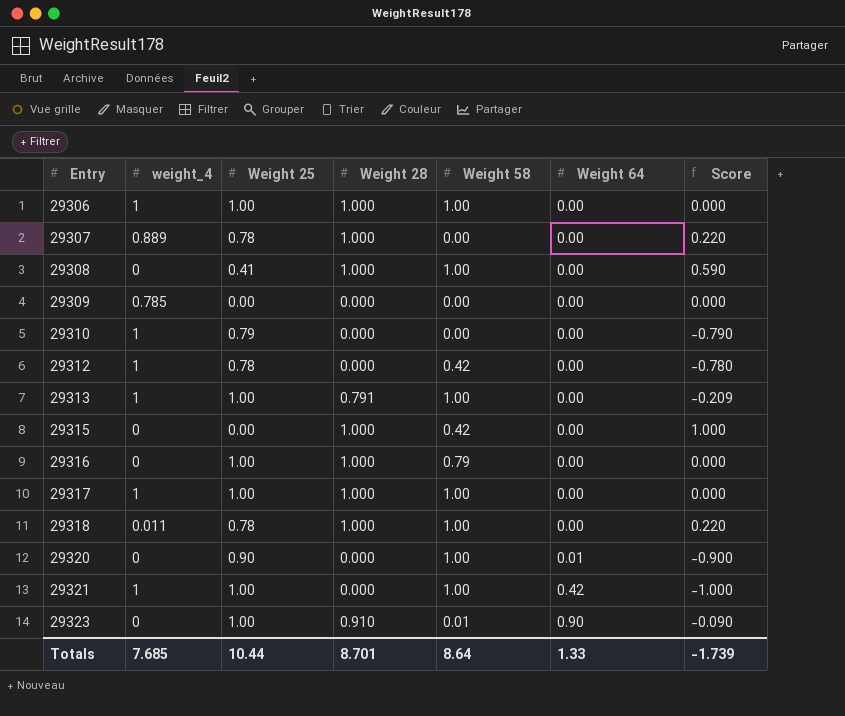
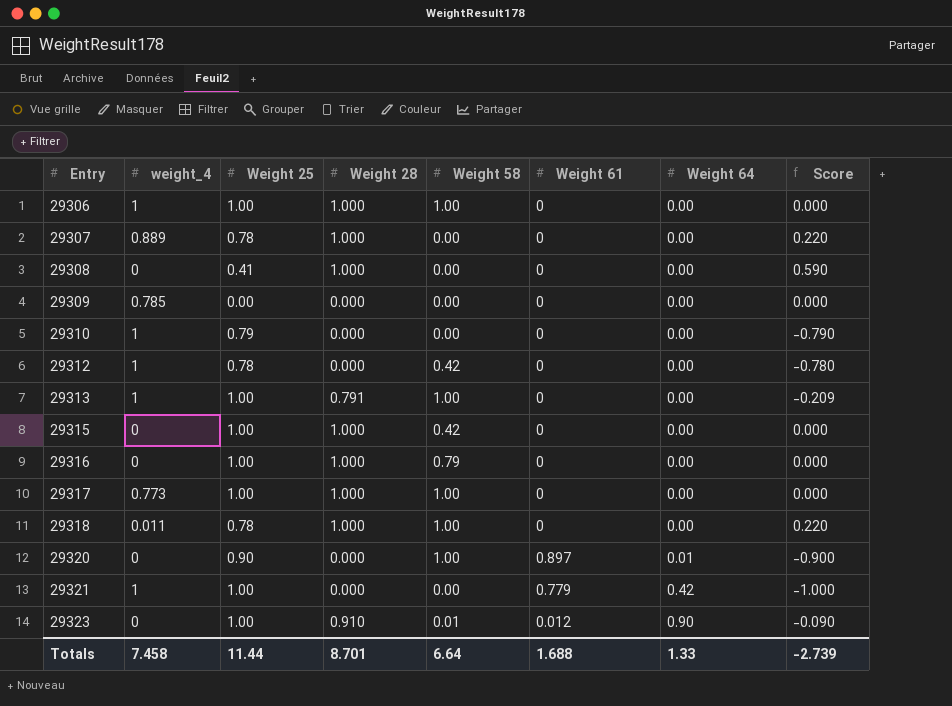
column Weight 61 | position: none -> 6
29308 | Weight 58: 1.00 -> 0.00
29315 | Weight 25: 0.00 -> 1.00
29315 | Score: 1.000 -> 0.000
29317 | weight_4: 1 -> 0.773
29321 | Weight 58: 1.00 -> 0.00
Totals | weight_4: 7.685 -> 7.458
Totals | Weight 25: 10.44 -> 11.44
Totals | Weight 58: 8.64 -> 6.64
Totals | Score: -1.739 -> -2.739

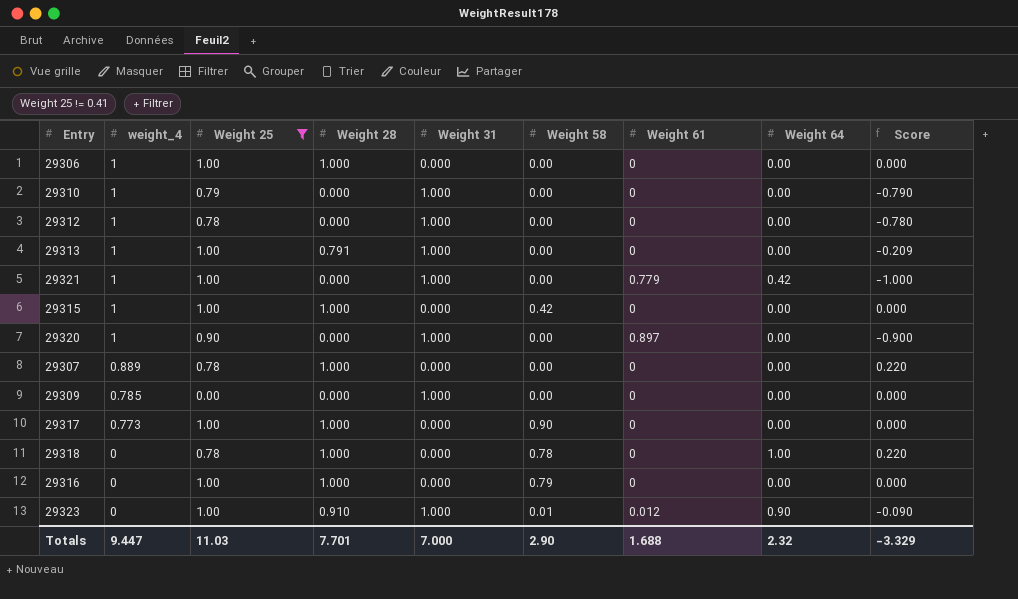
filter: none -> Weight 25 != 0.41
row order: Entry ascending -> weight_4 descending
column Weight 31 | position: none -> 5
29306 | Weight 58: 1.00 -> 0.00
29312 | Weight 58: 0.42 -> 0.00
29313 | Weight 58: 1.00 -> 0.00
29315 | weight_4: 0 -> 1
29320 | weight_4: 0 -> 1
29320 | Weight 58: 1.00 -> 0.00
29320 | Weight 64: 0.01 -> 0.00
29317 | Weight 58: 1.00 -> 0.90
29318 | weight_4: 0.011 -> 0
29318 | Weight 58: 1.00 -> 0.78
29318 | Weight 64: 0.00 -> 1.00
Totals | weight_4: 7.458 -> 9.447
Totals | Weight 25: 11.44 -> 11.03
Totals | Weight 28: 8.701 -> 7.701
Totals | Weight 58: 6.64 -> 2.90
Totals | Weight 64: 1.33 -> 2.32
Totals | Score: -2.739 -> -3.329

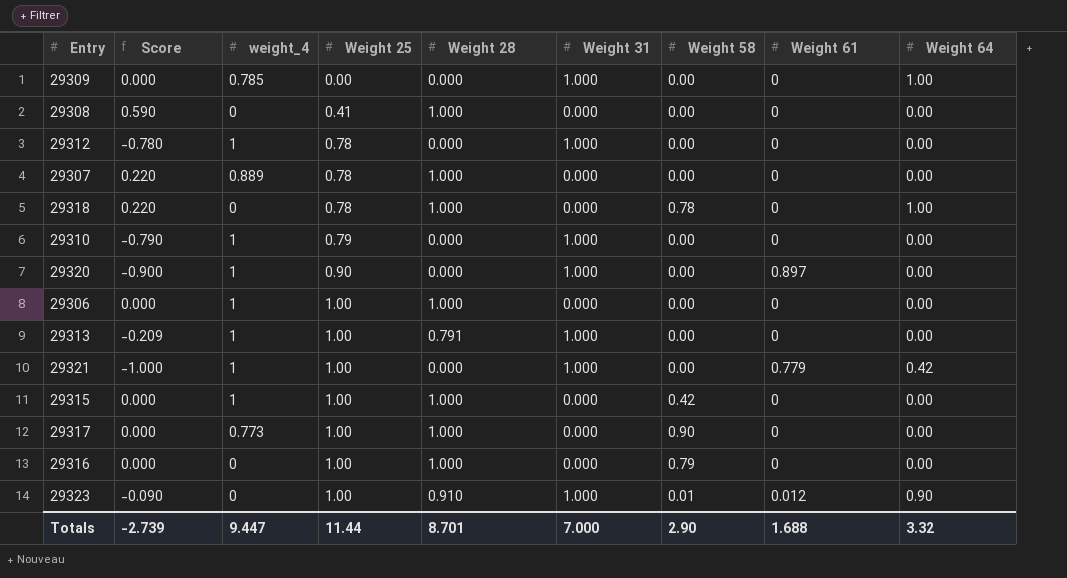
filter: Weight 25 != 0.41 -> none
row order: weight_4 descending -> Weight 25 ascending
column Score | position: 9 -> 2
29309 | Weight 64: 0.00 -> 1.00
Totals | Score: -3.329 -> -2.739
Totals | Weight 25: 11.03 -> 11.44
Totals | Weight 28: 7.701 -> 8.701
Totals | Weight 64: 2.32 -> 3.32

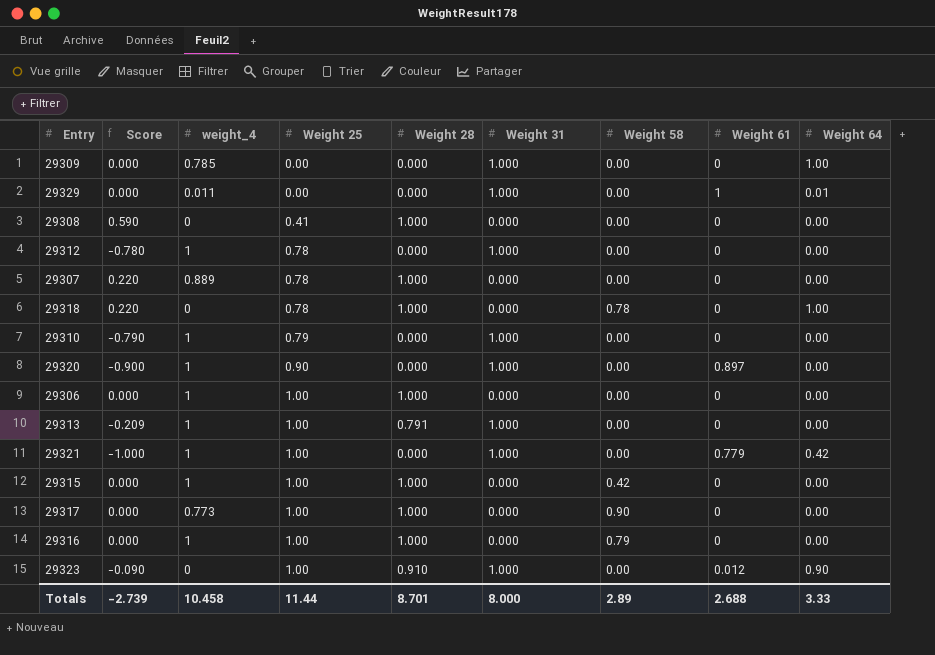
row 29329: none -> 0.000 | 0.011 | 0.00 | 0.000 | 1.000 | 0.00 | 1 | 0.01
29316 | weight_4: 0 -> 1
29323 | Weight 58: 0.01 -> 0.00
Totals | weight_4: 9.447 -> 10.458
Totals | Weight 31: 7.000 -> 8.000
Totals | Weight 58: 2.90 -> 2.89
Totals | Weight 61: 1.688 -> 2.688
Totals | Weight 64: 3.32 -> 3.33

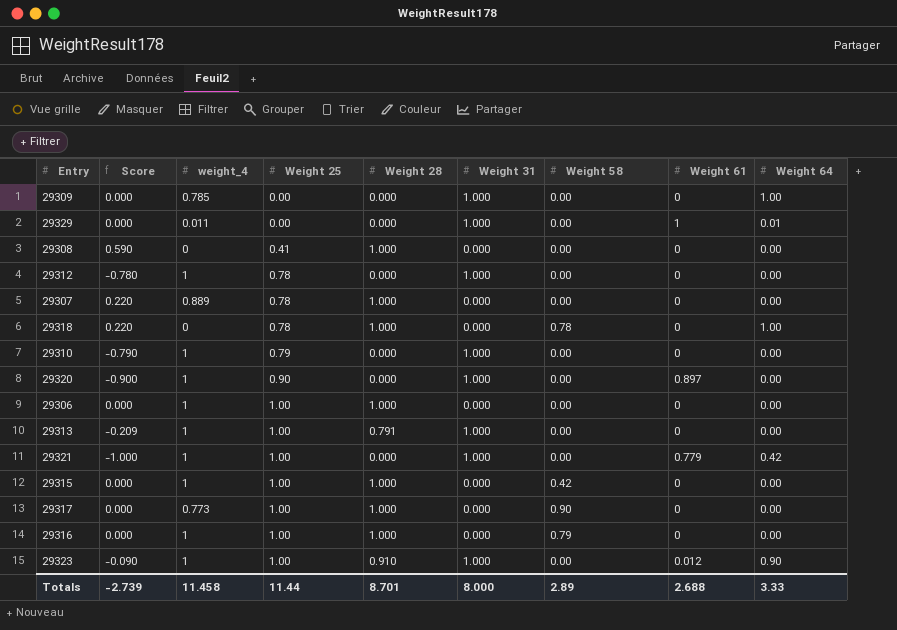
29323 | weight_4: 0 -> 1
Totals | weight_4: 10.458 -> 11.458

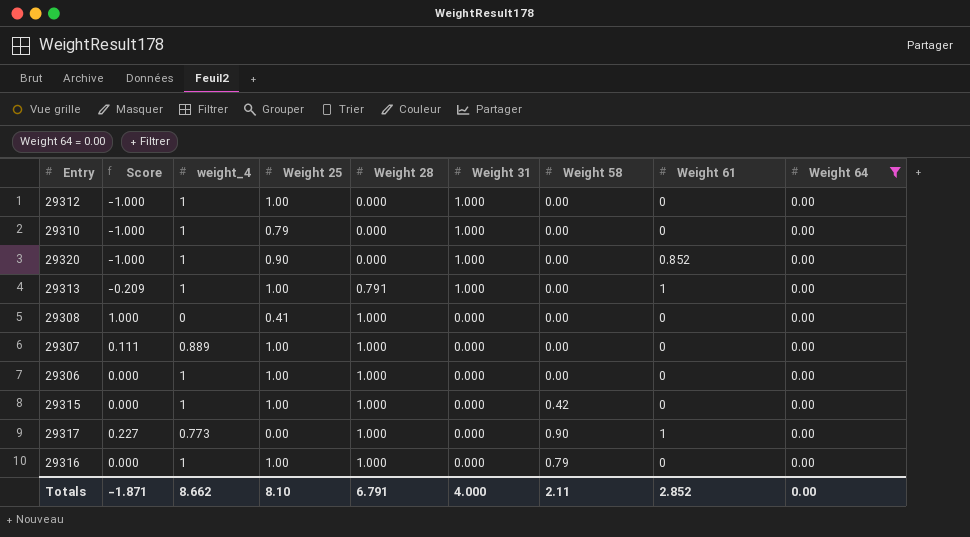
filter: none -> Weight 64 = 0.00
row order: Weight 25 ascending -> Weight 28 ascending
column Score | formula: [Weight 28] - [Weight 25] -> [Weight 28] - [weight_4]
29312 | Weight 25: 0.78 -> 1.00
29320 | Weight 61: 0.897 -> 0.852
29313 | Weight 61: 0 -> 1
29307 | Weight 25: 0.78 -> 1.00
29317 | Weight 25: 1.00 -> 0.00
29317 | Weight 61: 0 -> 1
Totals | Score: -2.739 -> -1.871
Totals | weight_4: 11.458 -> 8.662
Totals | Weight 25: 11.44 -> 8.10
Totals | Weight 28: 8.701 -> 6.791
Totals | Weight 31: 8.000 -> 4.000
Totals | Weight 58: 2.89 -> 2.11
Totals | Weight 61: 2.688 -> 2.852
Totals | Weight 64: 3.33 -> 0.00

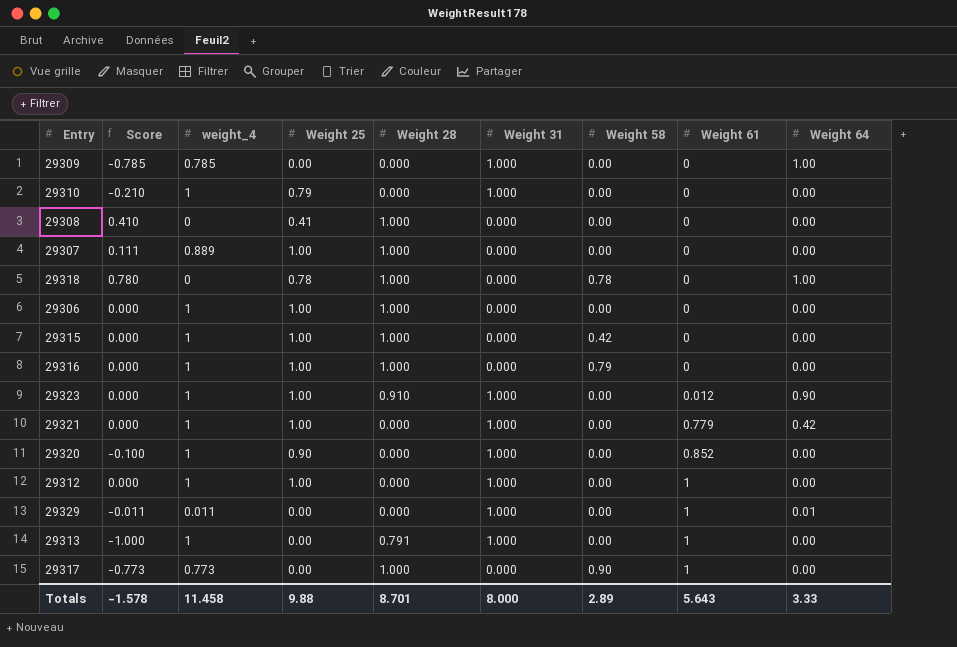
filter: Weight 64 = 0.00 -> none
row order: Weight 28 ascending -> Weight 61 ascending
column Score | formula: [Weight 28] - [weight_4] -> [Weight 25] - [weight_4]
29312 | Weight 61: 0 -> 1
29313 | Weight 25: 1.00 -> 0.00
Totals | Score: -1.871 -> -1.578
Totals | weight_4: 8.662 -> 11.458
Totals | Weight 25: 8.10 -> 9.88
Totals | Weight 28: 6.791 -> 8.701
Totals | Weight 31: 4.000 -> 8.000
Totals | Weight 58: 2.11 -> 2.89
Totals | Weight 61: 2.852 -> 5.643
Totals | Weight 64: 0.00 -> 3.33

